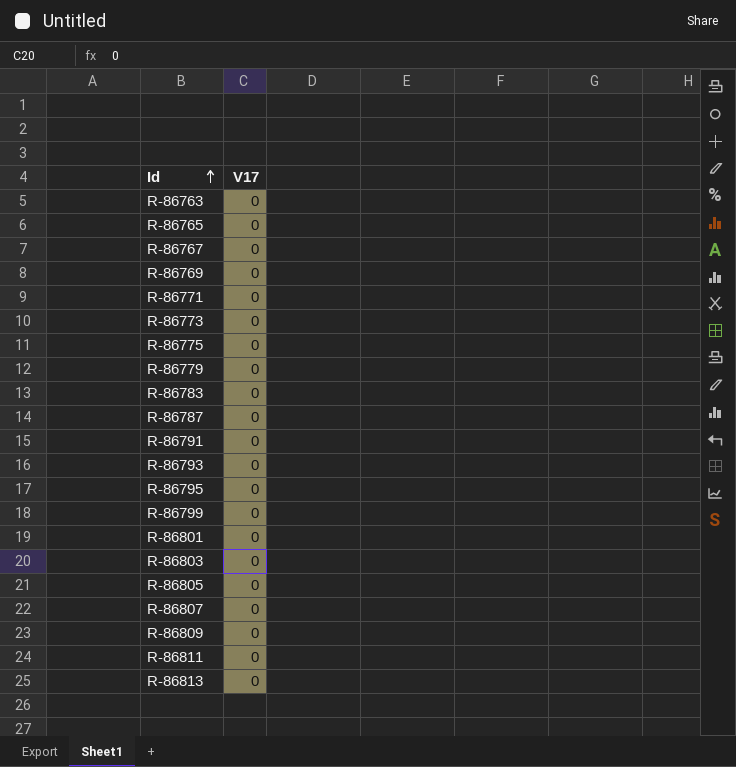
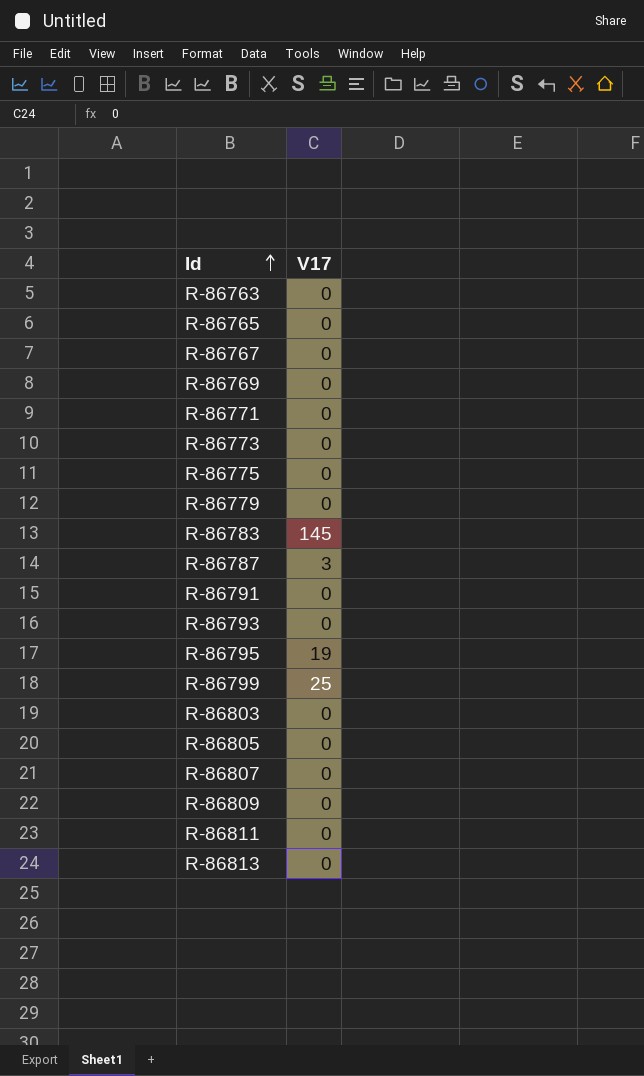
row R-86801: 0 -> none
R-86783 | V17: 0 -> 145
R-86787 | V17: 0 -> 3
R-86795 | V17: 0 -> 19
R-86799 | V17: 0 -> 25

